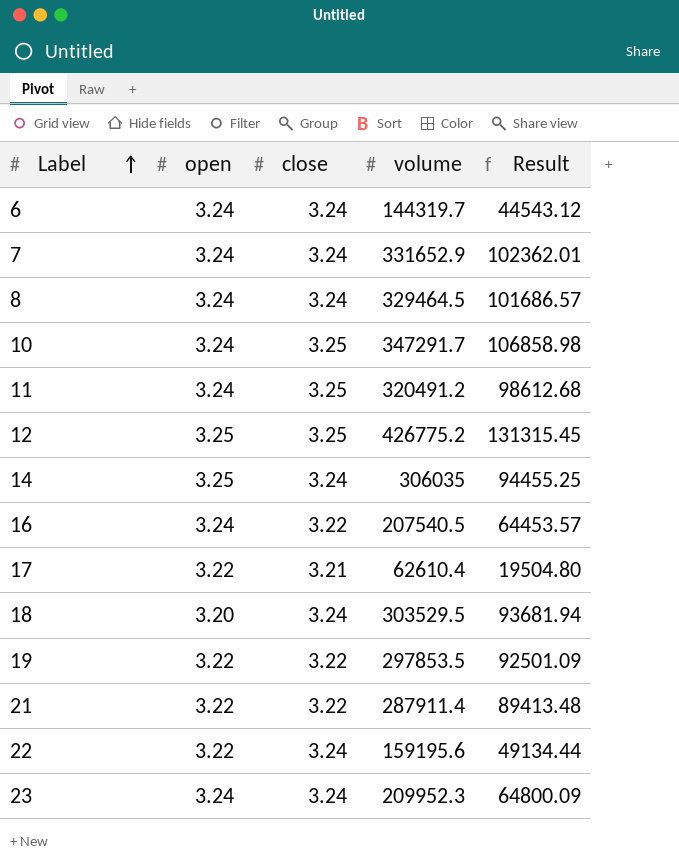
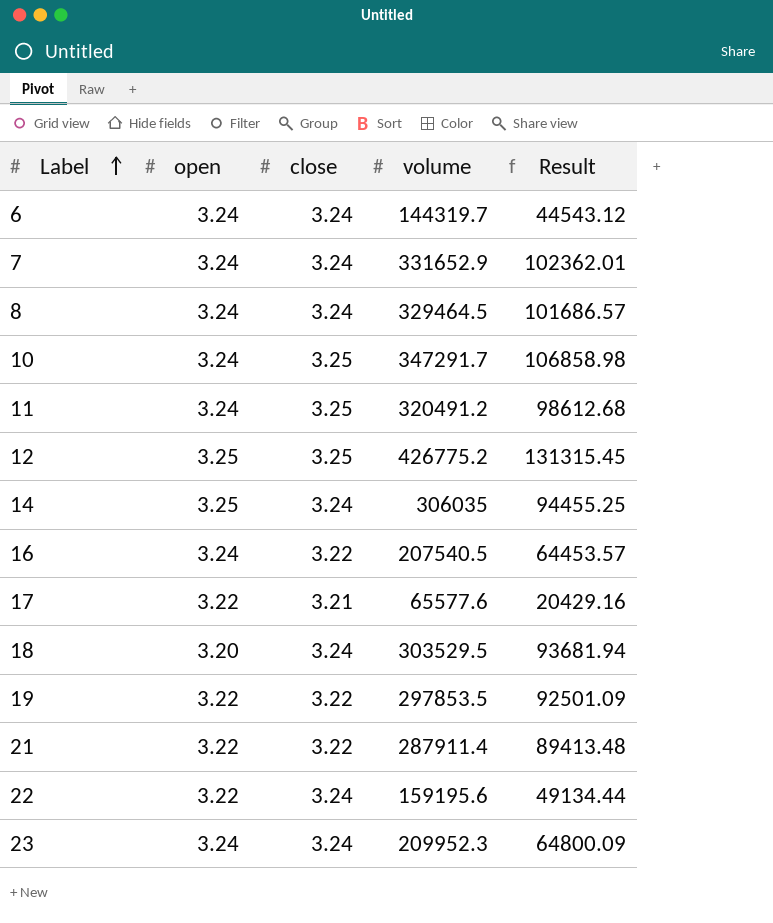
17 | volume: 62610.4 -> 65577.6
17 | Result: 19504.80 -> 20429.16

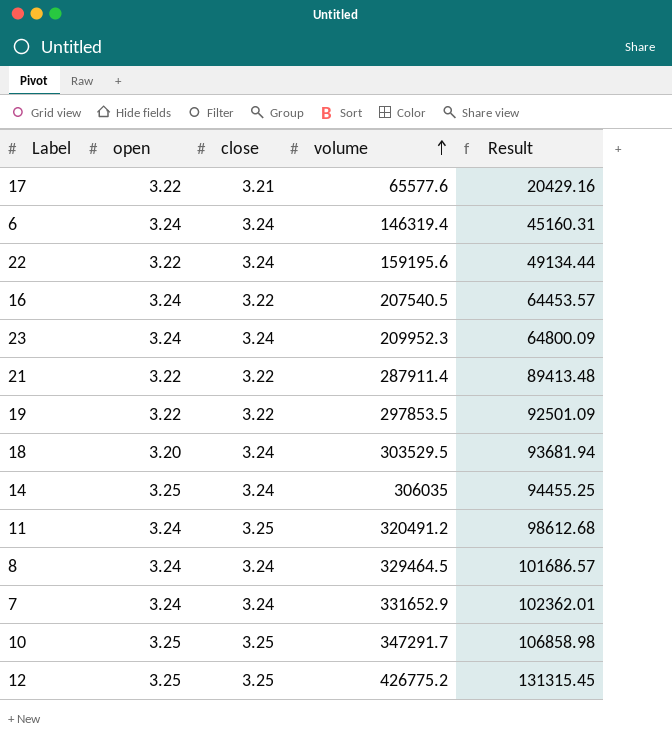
row order: Label ascending -> volume ascending
6 | volume: 144319.7 -> 146319.4
6 | Result: 44543.12 -> 45160.31
10 | open: 3.24 -> 3.25

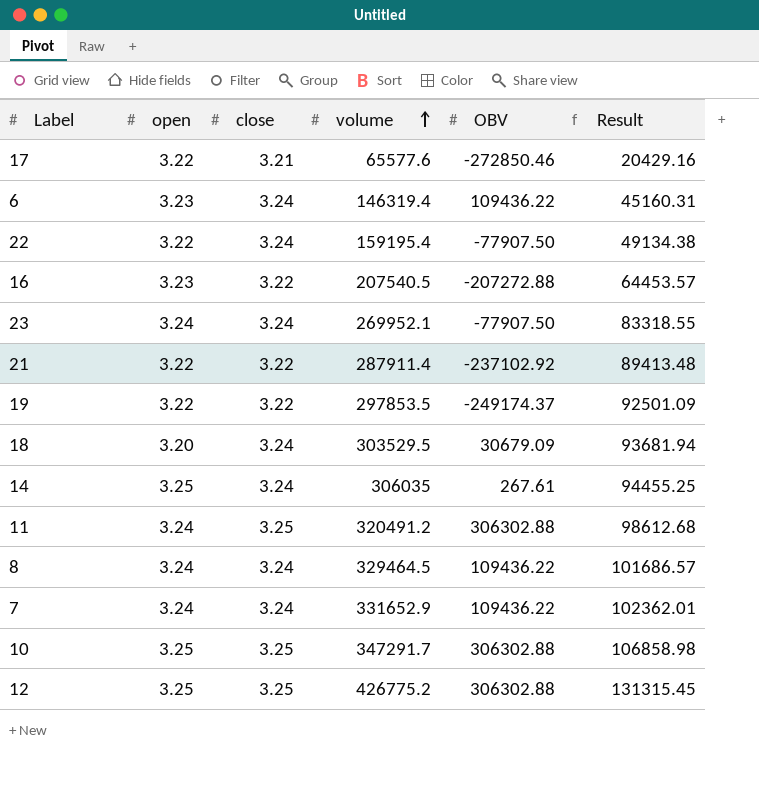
column OBV | position: none -> 5
6 | open: 3.24 -> 3.23
22 | volume: 159195.6 -> 159195.4
22 | Result: 49134.44 -> 49134.38
16 | open: 3.24 -> 3.23
23 | volume: 209952.3 -> 269952.1
23 | Result: 64800.09 -> 83318.55

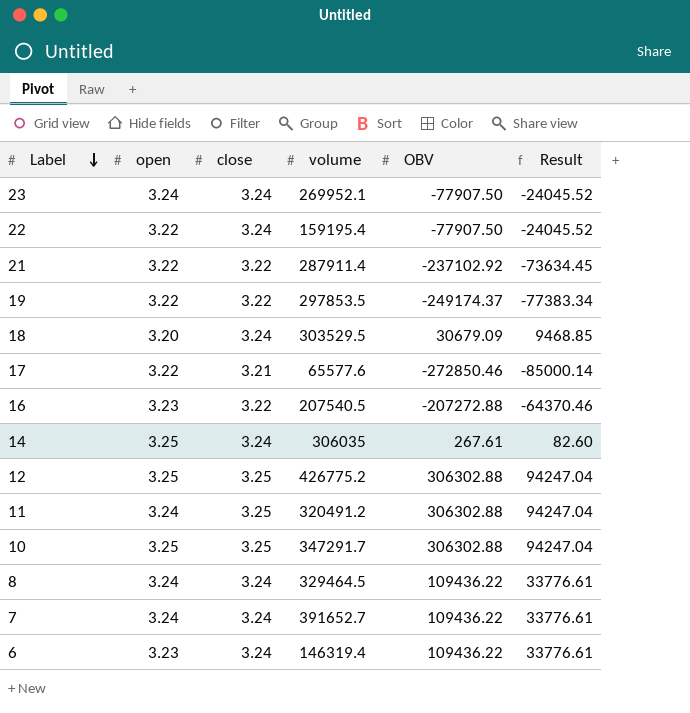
row order: volume ascending -> Label descending
column Result | formula: [volume] / [close] -> [OBV] / [close]
7 | volume: 331652.9 -> 391652.7

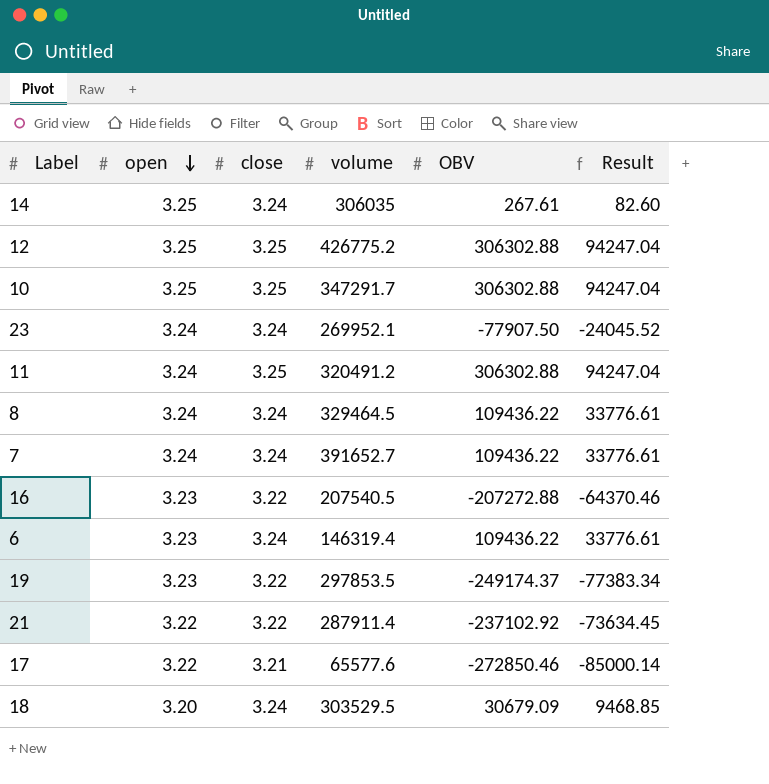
row order: Label descending -> open descending
row 22: 3.22 | 3.24 | 159195.4 | -77907.50 | -24045.52 -> none
19 | open: 3.22 -> 3.23

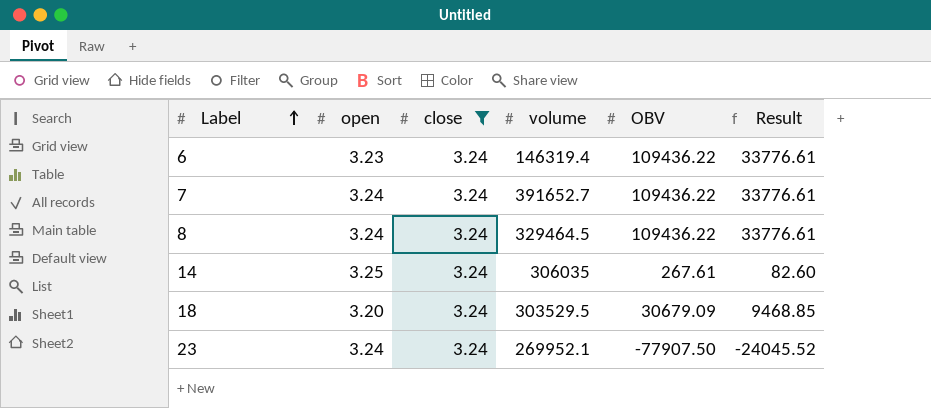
filter: none -> close = 3.24
row order: open descending -> Label ascending

